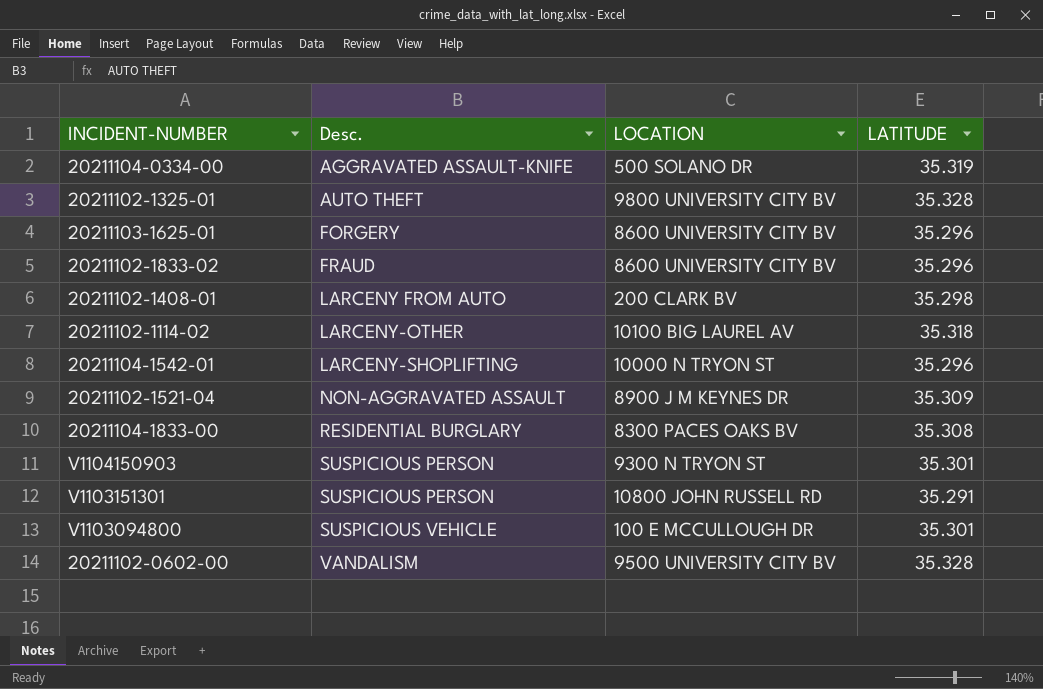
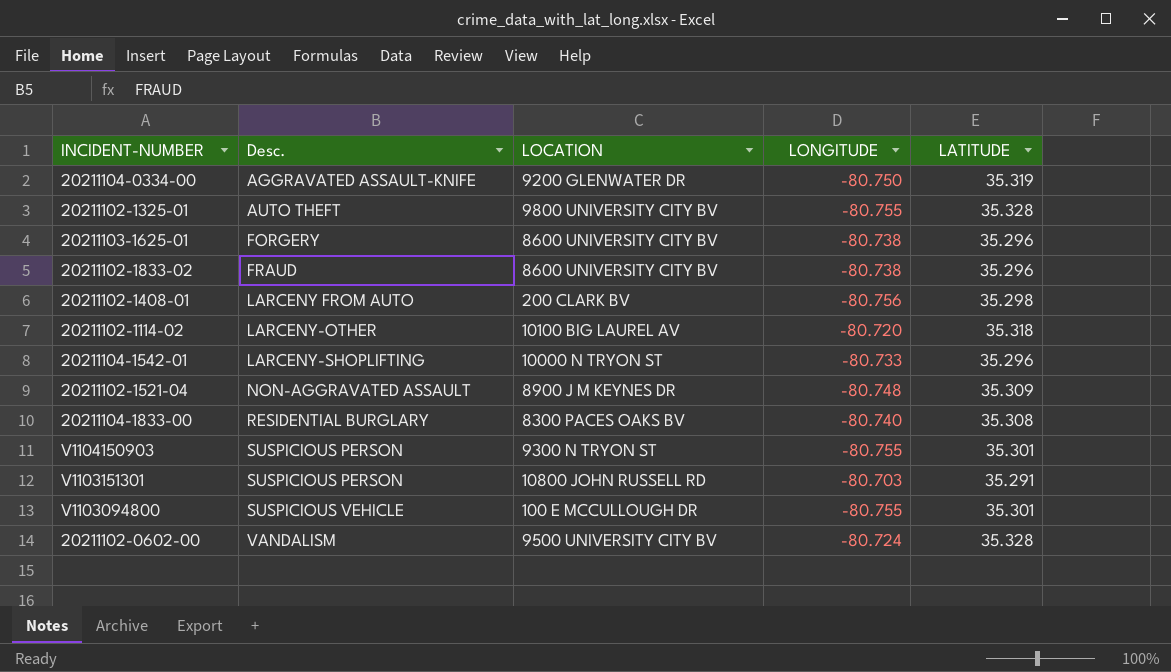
column LONGITUDE | position: none -> 4
20211104-0334-00 | LOCATION: 500 SOLANO DR -> 9200 GLENWATER DR

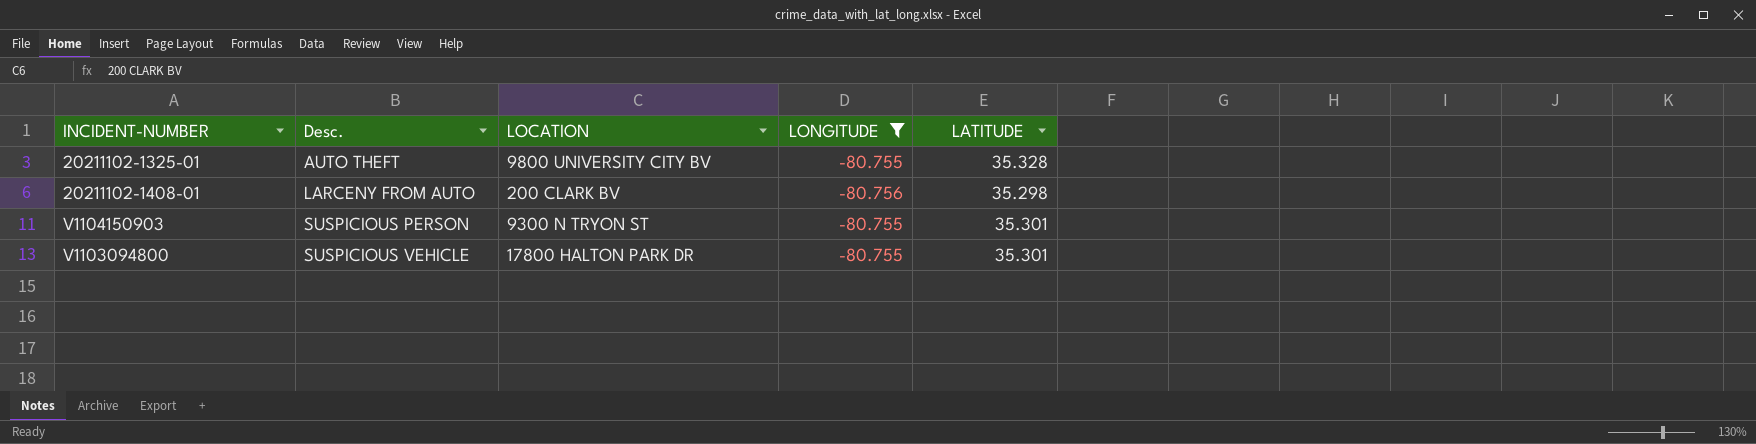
filter: none -> LONGITUDE <= -80.755
V1103094800 | LOCATION: 100 E MCCULLOUGH DR -> 17800 HALTON PARK DR

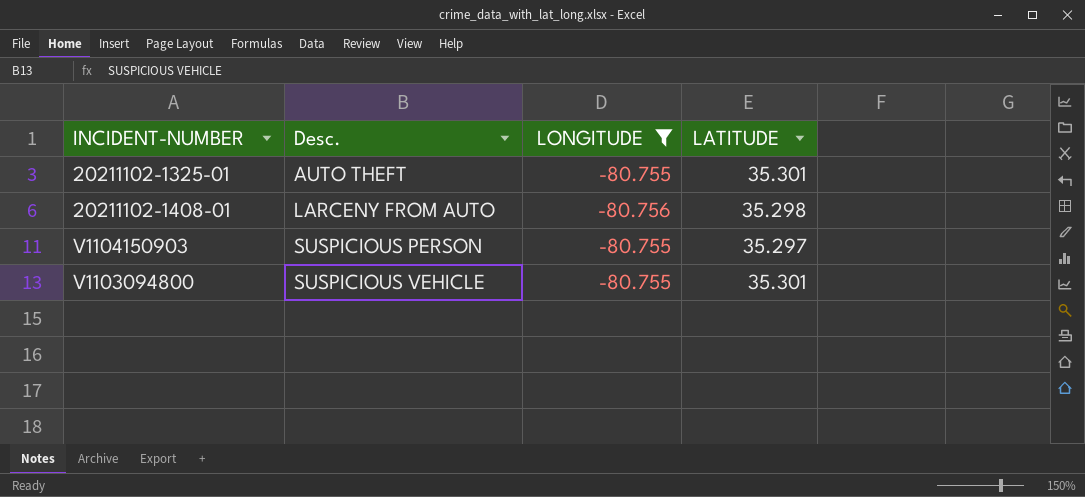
column LOCATION | position: 3 -> none
20211102-1325-01 | LATITUDE: 35.328 -> 35.301
V1104150903 | LATITUDE: 35.301 -> 35.297

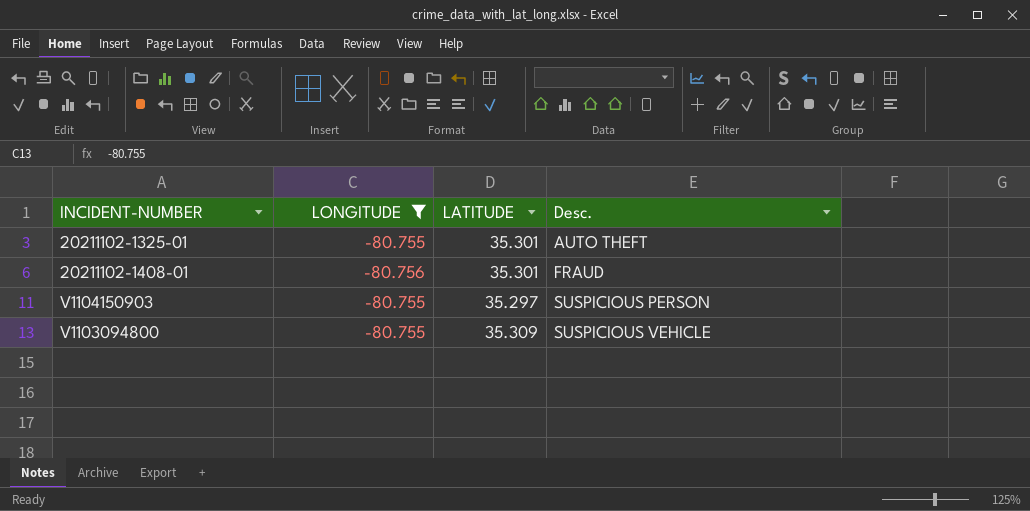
column Desc. | position: 2 -> 4
20211102-1408-01 | LATITUDE: 35.298 -> 35.301
20211102-1408-01 | Desc.: LARCENY FROM AUTO -> FRAUD
V1103094800 | LATITUDE: 35.301 -> 35.309

